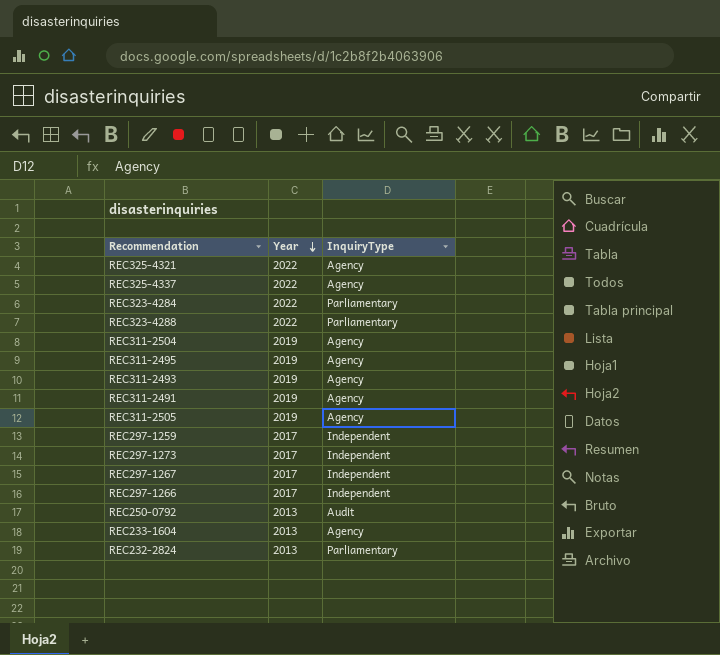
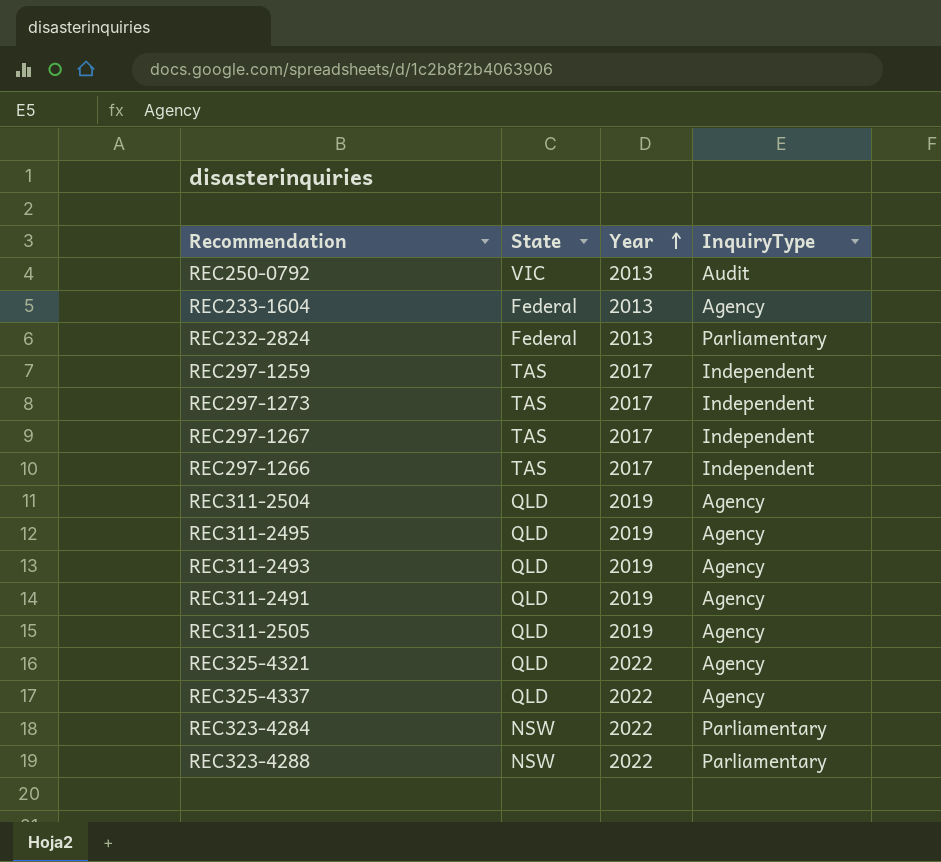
row order: Year descending -> Year ascending
column State | position: none -> 2

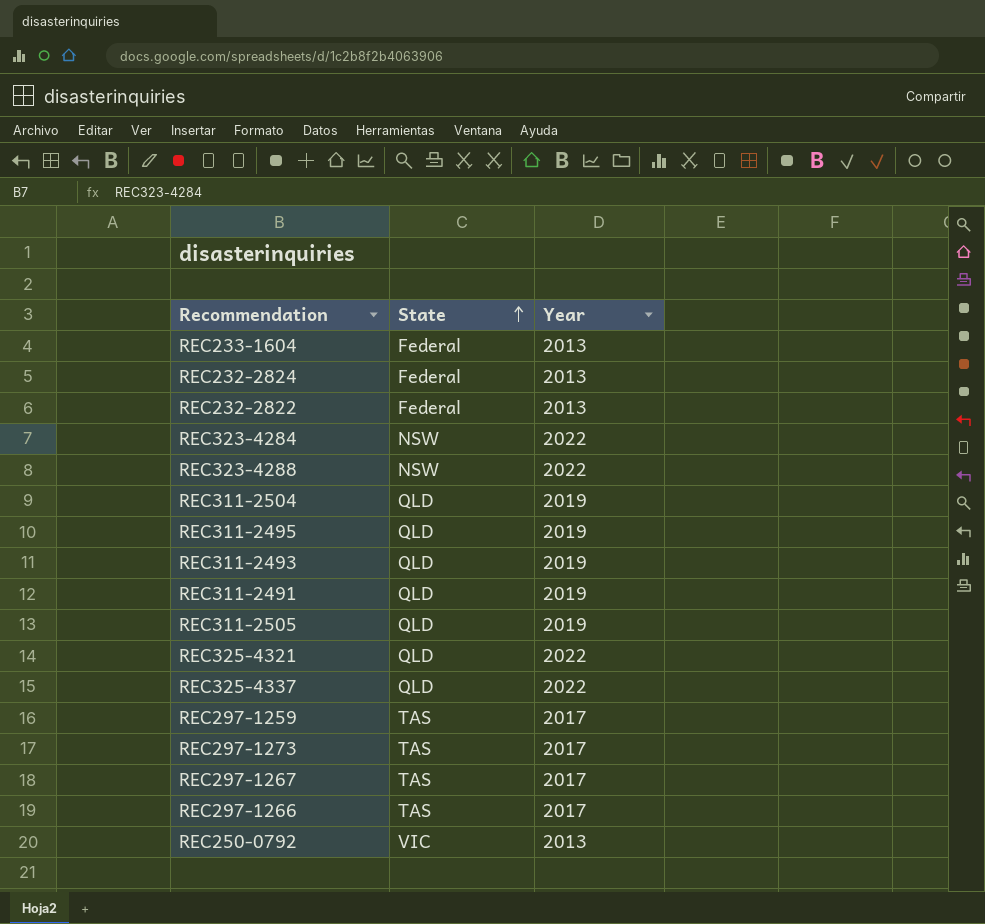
row order: Year ascending -> State ascending
column InquiryType | position: 4 -> none
row REC232-2822: none -> Federal | 2013

